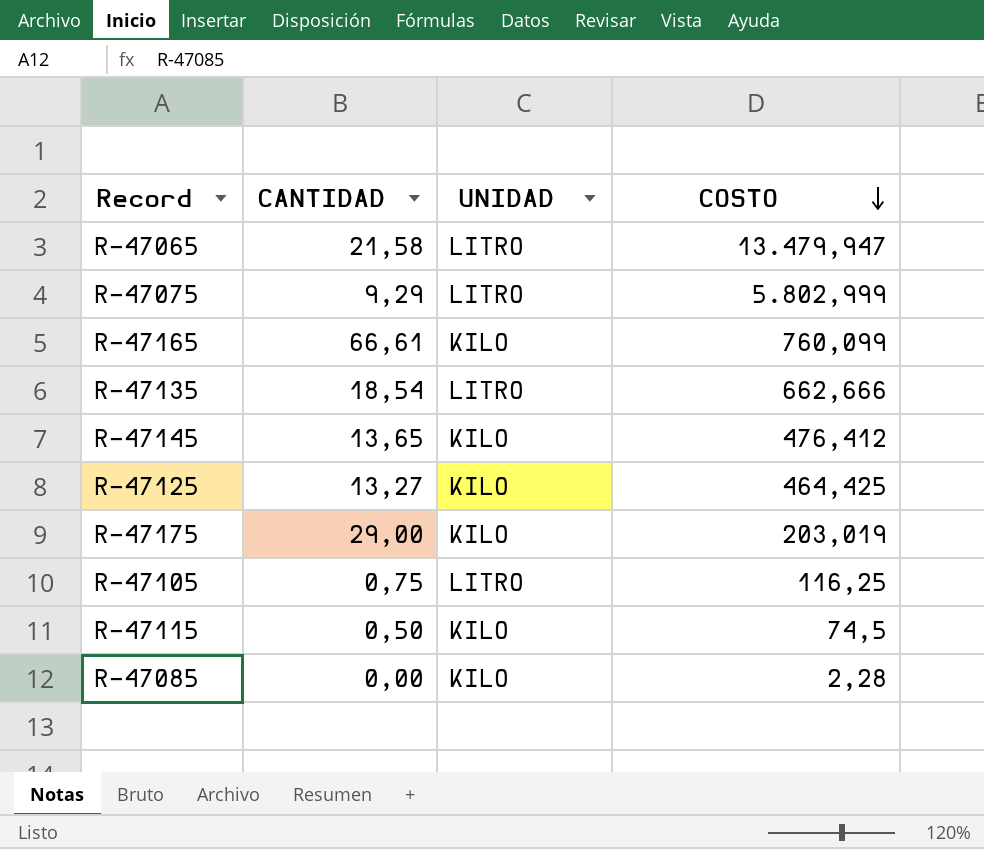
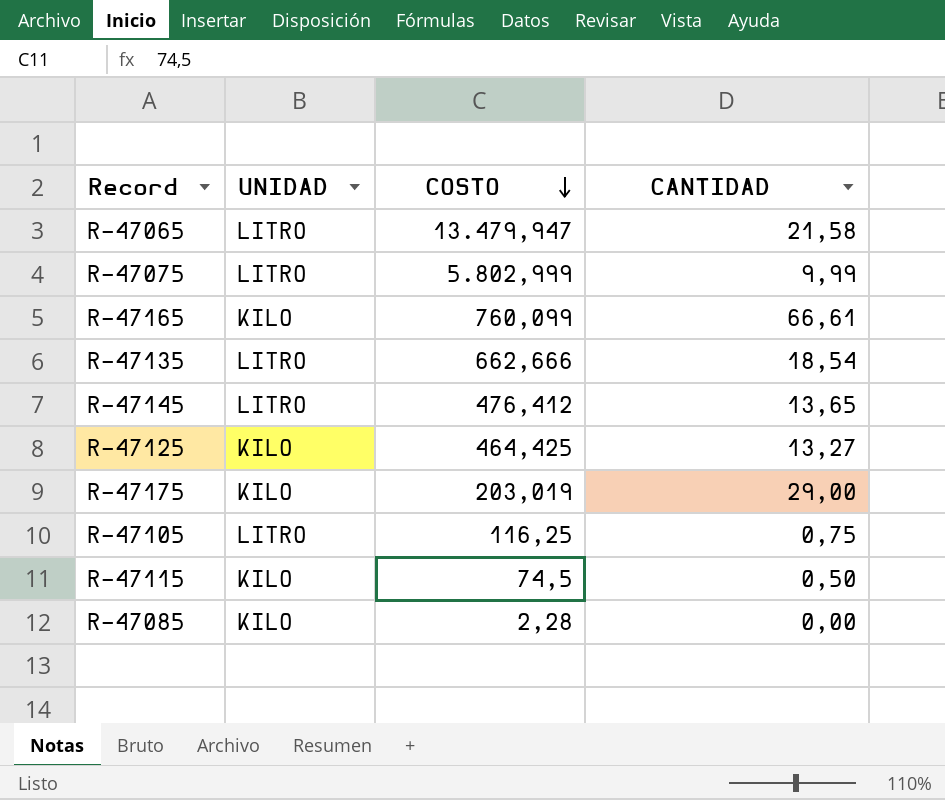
column CANTIDAD | position: 2 -> 4
R-47075 | CANTIDAD: 9,29 -> 9,99
R-47145 | UNIDAD: KILO -> LITRO

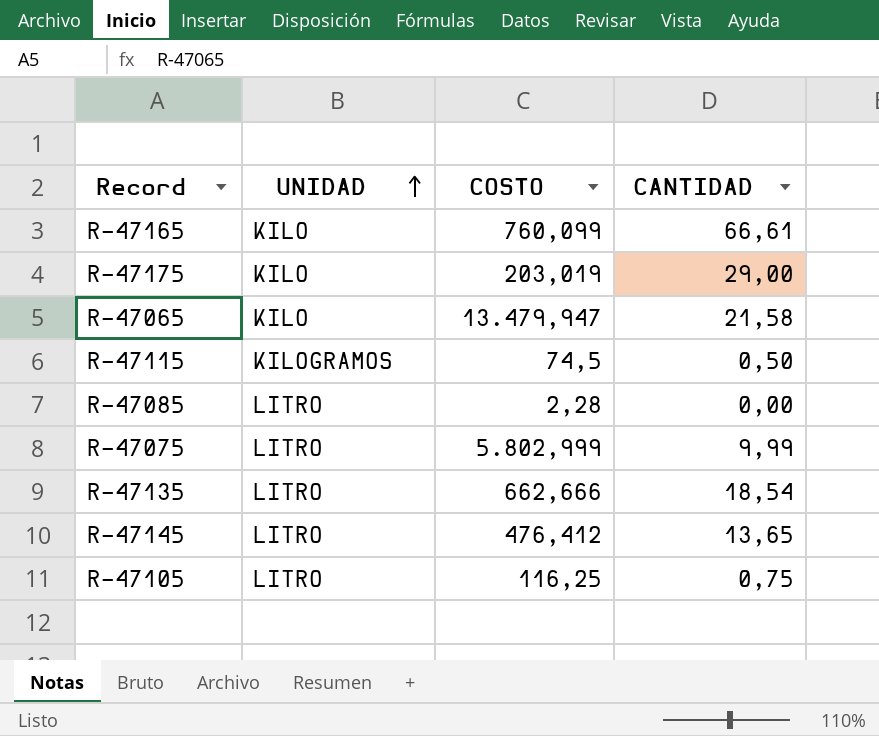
row order: COSTO descending -> UNIDAD ascending
row R-47125: KILO | 464,425 | 13,27 -> none
R-47065 | UNIDAD: LITRO -> KILO
R-47115 | UNIDAD: KILO -> KILOGRAMOS
R-47085 | UNIDAD: KILO -> LITRO

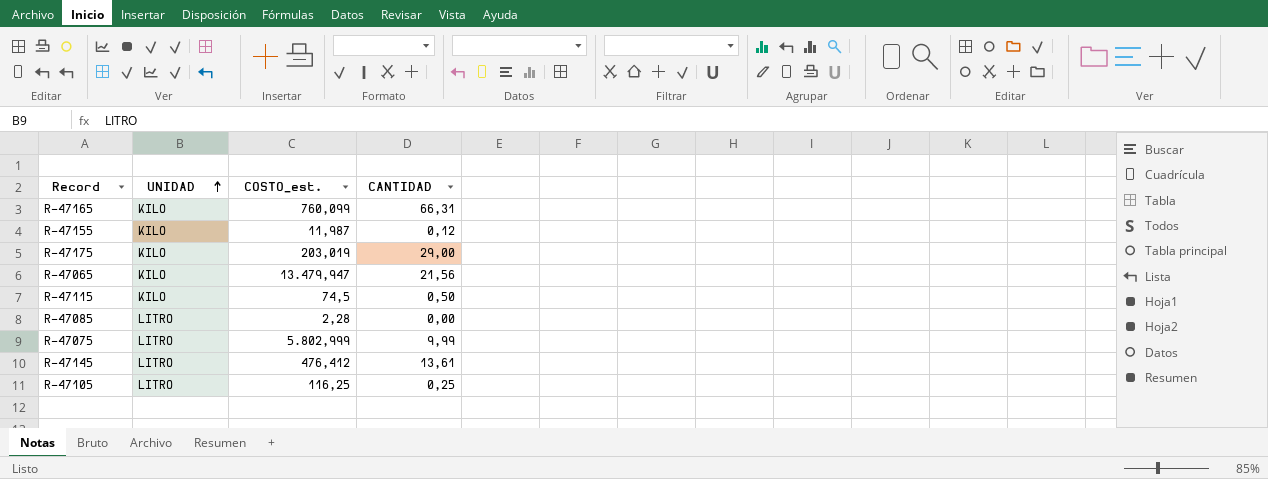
column name: COSTO -> COSTO_est.
row R-47135: LITRO | 662,666 | 18,54 -> none
R-47165 | CANTIDAD: 66,61 -> 66,31
row R-47155: none -> KILO | 11,987 | 0,12
R-47065 | CANTIDAD: 21,58 -> 21,56
R-47115 | UNIDAD: KILOGRAMOS -> KILO
R-47145 | CANTIDAD: 13,65 -> 13,61
R-47105 | CANTIDAD: 0,75 -> 0,25

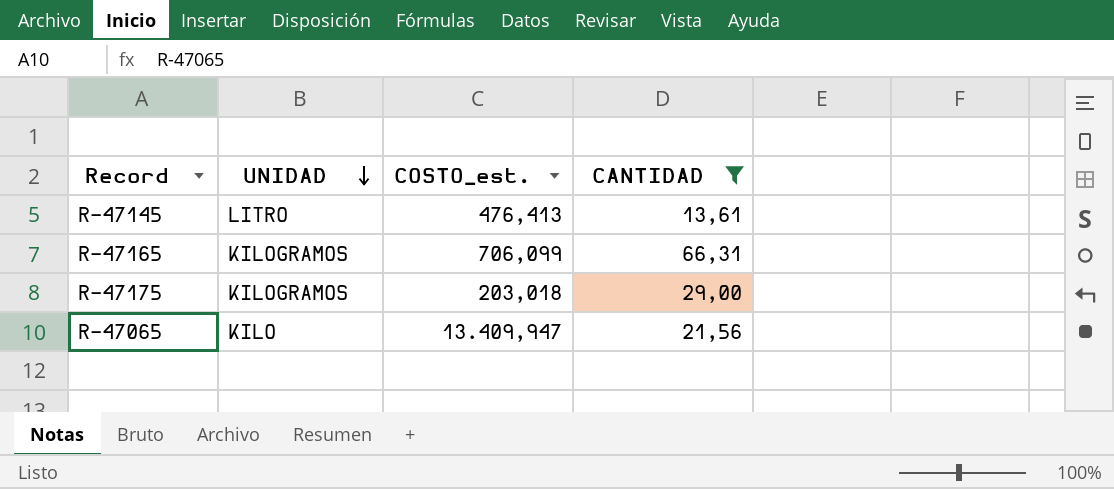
filter: none -> CANTIDAD >= 13,61
row order: UNIDAD ascending -> UNIDAD descending
R-47145 | COSTO_est.: 476,412 -> 476,413
R-47165 | UNIDAD: KILO -> KILOGRAMOS
R-47165 | COSTO_est.: 760,099 -> 706,099
R-47175 | UNIDAD: KILO -> KILOGRAMOS
R-47175 | COSTO_est.: 203,019 -> 203,018
R-47065 | COSTO_est.: 13.479,947 -> 13.409,947

